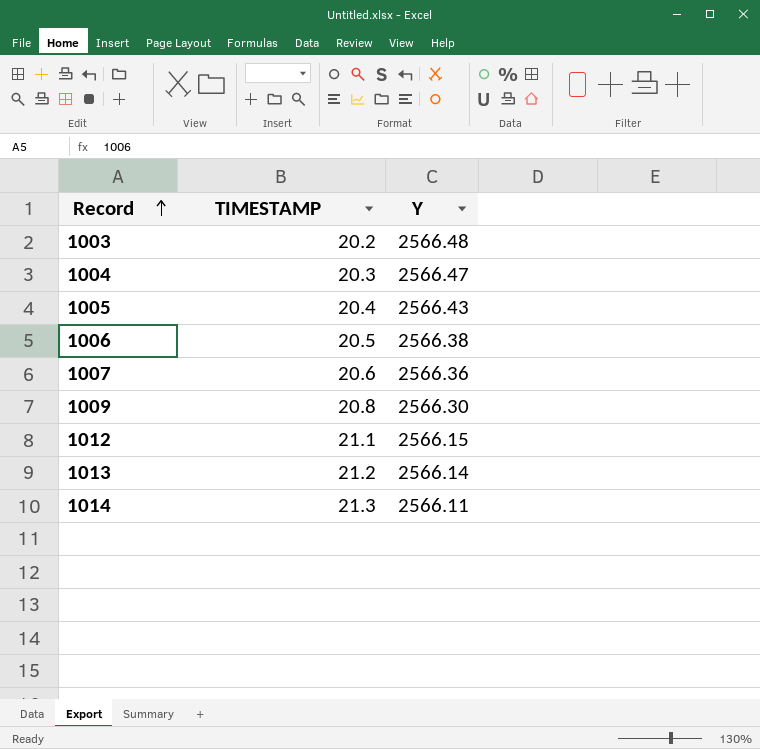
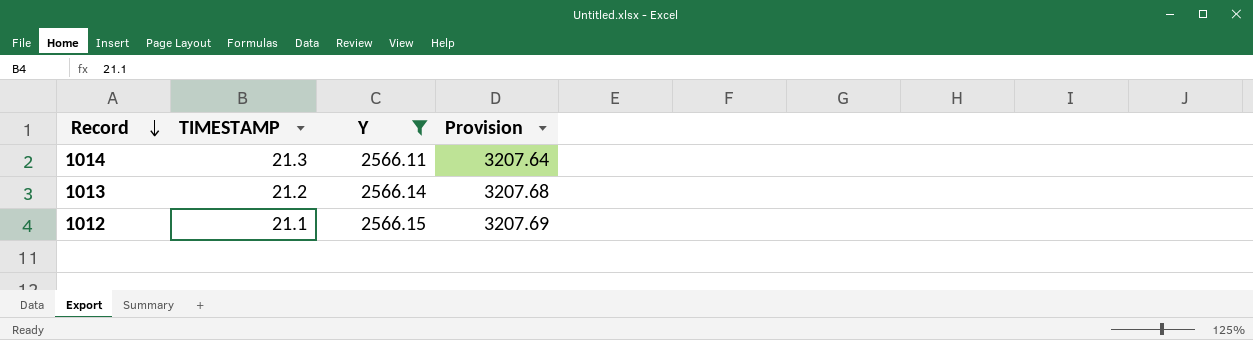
filter: none -> Y <= 2566.15
row order: Record ascending -> Record descending
column Provision | formula: none -> [Y] * 1.25

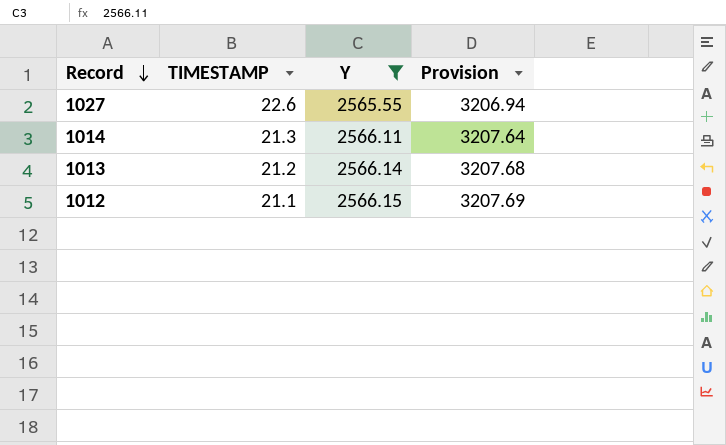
row 1027: none -> 22.6 | 2565.55 | 3206.94

